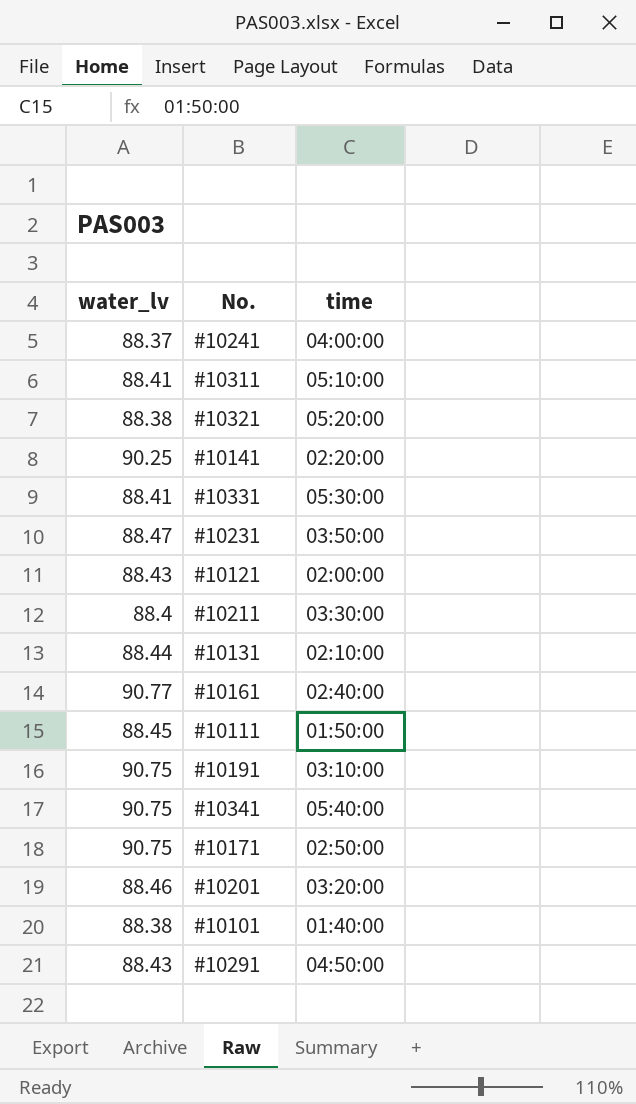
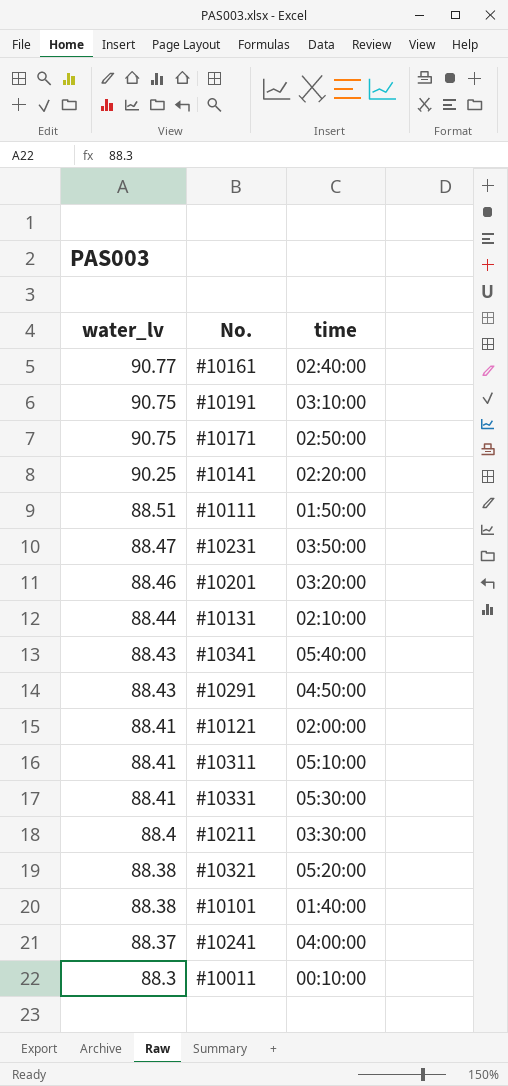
row order: none -> water_lv descending
#10111 | water_lv: 88.45 -> 88.51
#10341 | water_lv: 90.75 -> 88.43
#10121 | water_lv: 88.43 -> 88.41
row #10011: none -> 88.3 | 00:10:00

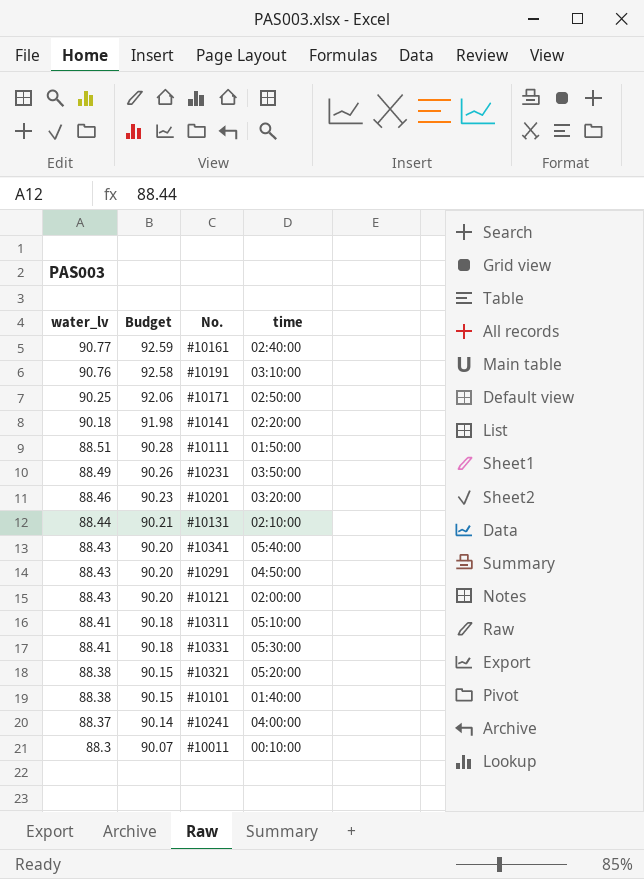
column Budget | formula: none -> [water_lv] * 1.02
row #10211: 88.4 | 03:30:00 -> none
#10191 | water_lv: 90.75 -> 90.76
#10171 | water_lv: 90.75 -> 90.25
#10141 | water_lv: 90.25 -> 90.18
#10231 | water_lv: 88.47 -> 88.49
#10121 | water_lv: 88.41 -> 88.43

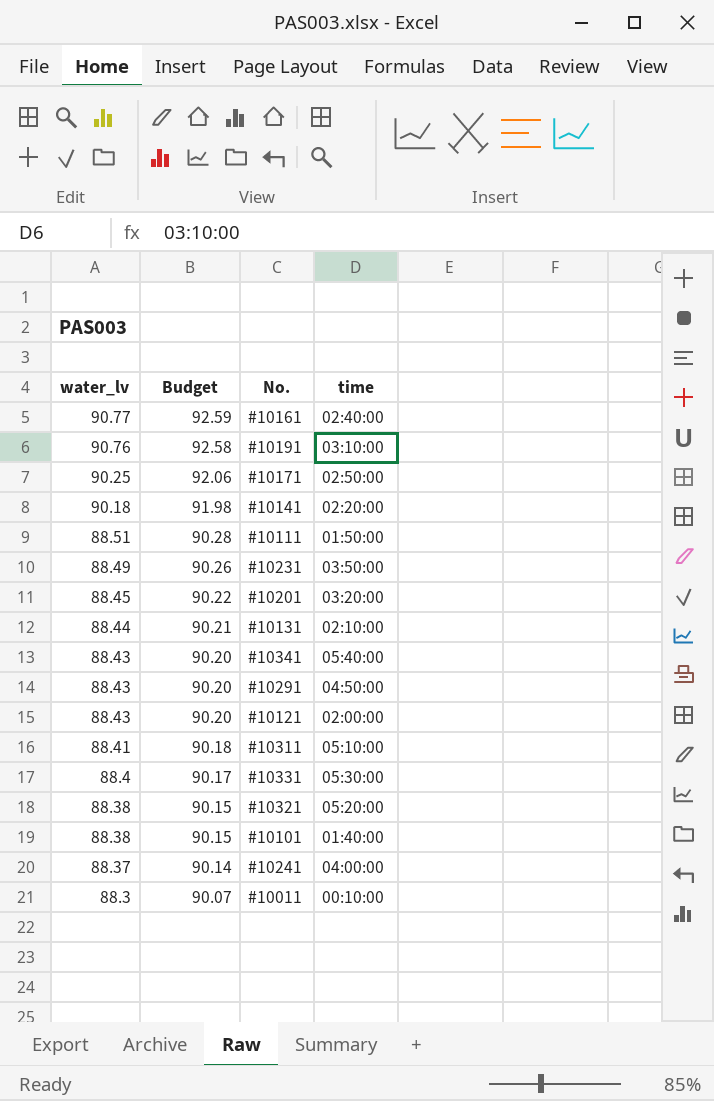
#10201 | water_lv: 88.46 -> 88.45
#10201 | Budget: 90.23 -> 90.22
#10331 | water_lv: 88.41 -> 88.4
#10331 | Budget: 90.18 -> 90.17

